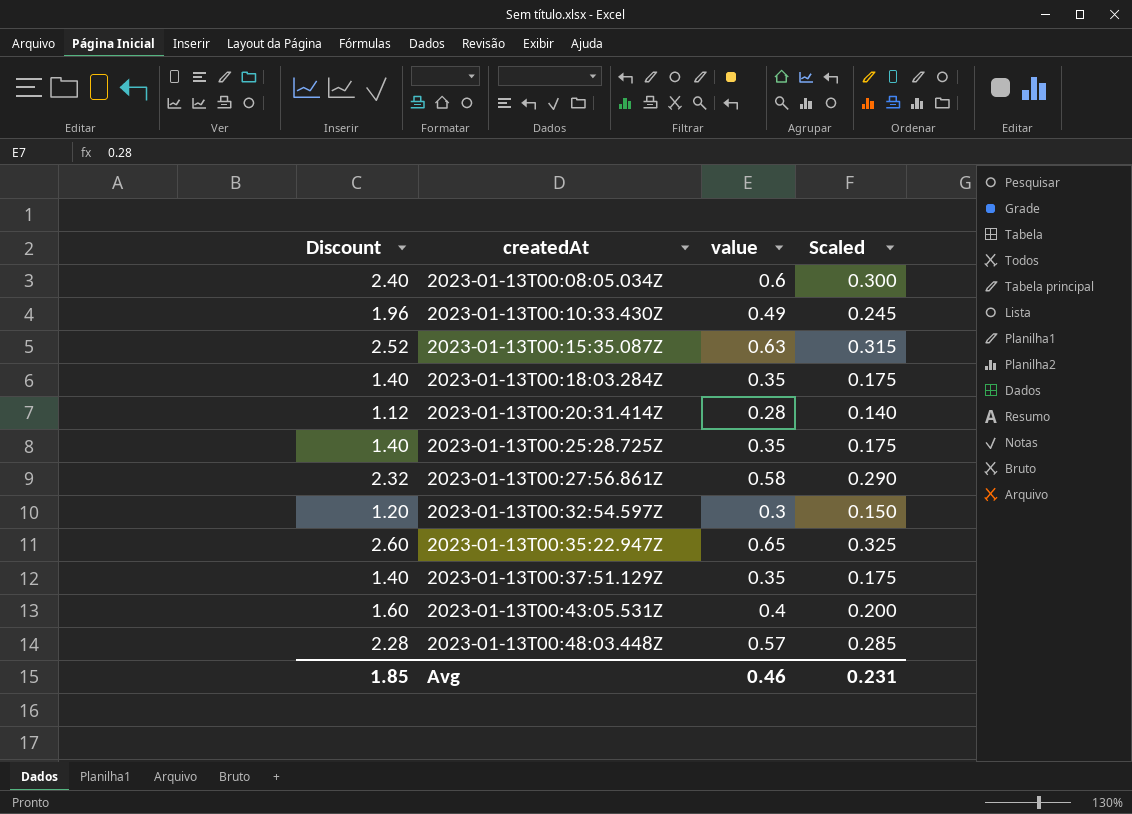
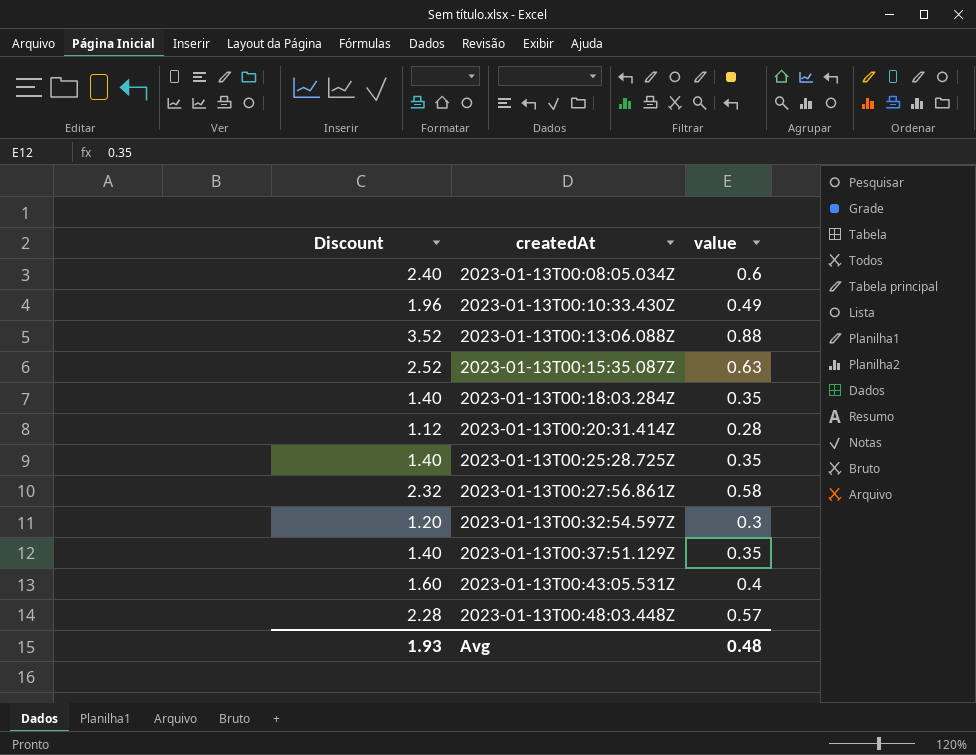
column Scaled | formula: [value] * 0.5 -> none
row 2023-01-13T00:35:22.947Z: 2.60 | 0.65 | 0.325 -> none
row 2023-01-13T00:13:06.088Z: none -> 3.52 | 0.88
Avg | Discount: 1.85 -> 1.93
Avg | value: 0.46 -> 0.48

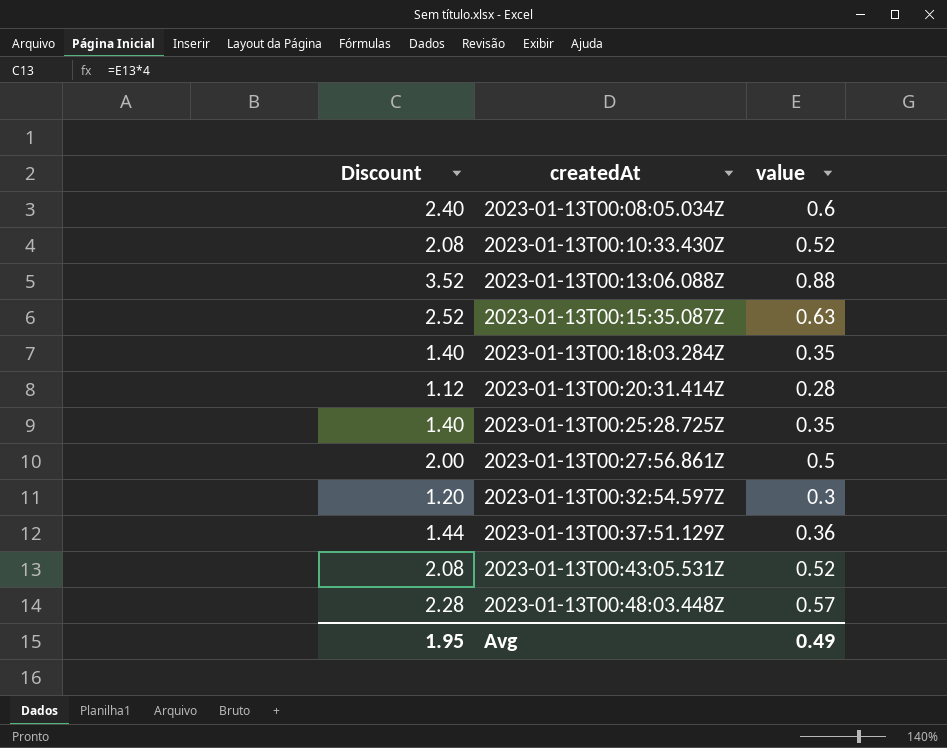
2023-01-13T00:10:33.430Z | Discount: 1.96 -> 2.08
2023-01-13T00:10:33.430Z | value: 0.49 -> 0.52
2023-01-13T00:27:56.861Z | Discount: 2.32 -> 2.00
2023-01-13T00:27:56.861Z | value: 0.58 -> 0.5
2023-01-13T00:37:51.129Z | Discount: 1.40 -> 1.44
2023-01-13T00:37:51.129Z | value: 0.35 -> 0.36
2023-01-13T00:43:05.531Z | Discount: 1.60 -> 2.08
2023-01-13T00:43:05.531Z | value: 0.4 -> 0.52
Avg | Discount: 1.93 -> 1.95
Avg | value: 0.48 -> 0.49

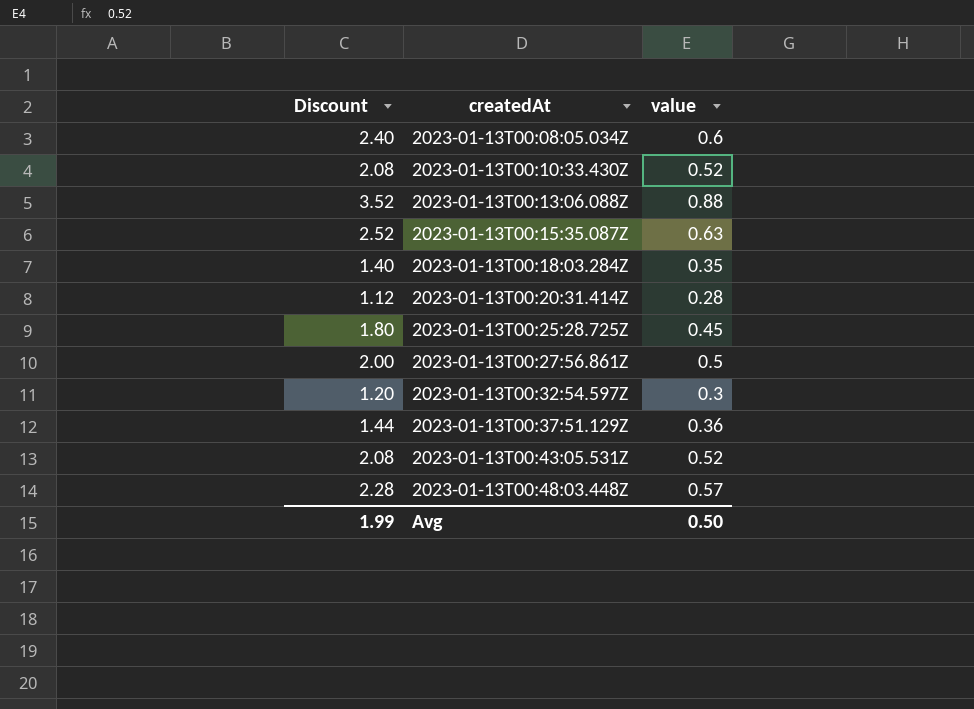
2023-01-13T00:25:28.725Z | Discount: 1.40 -> 1.80
2023-01-13T00:25:28.725Z | value: 0.35 -> 0.45
Avg | Discount: 1.95 -> 1.99
Avg | value: 0.49 -> 0.50

